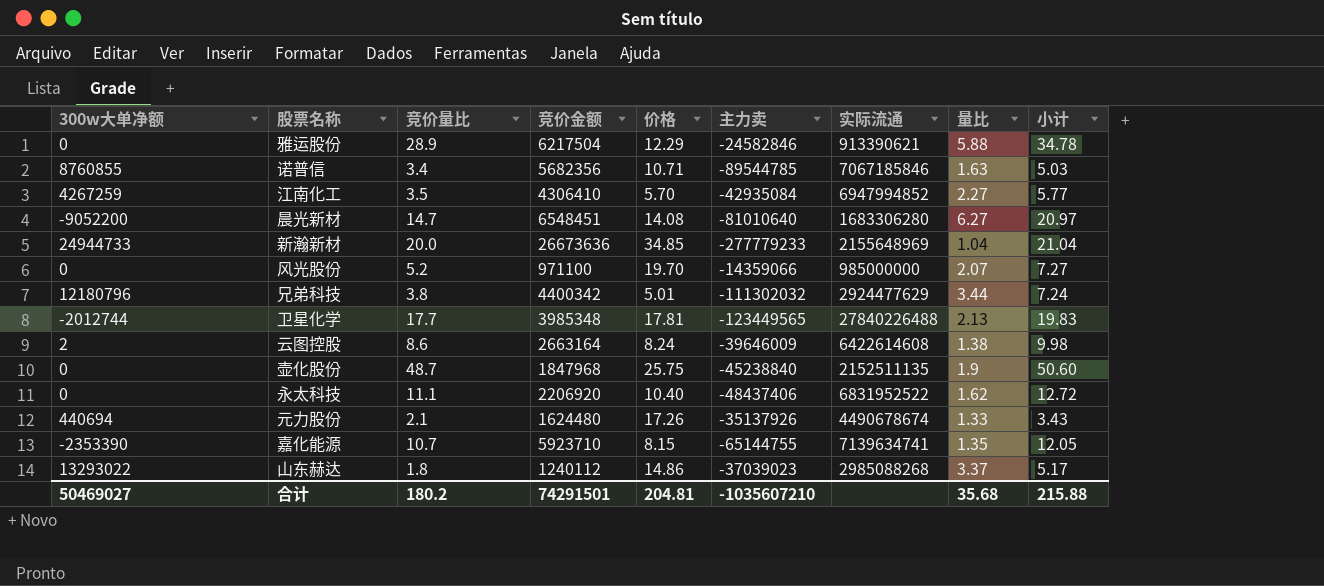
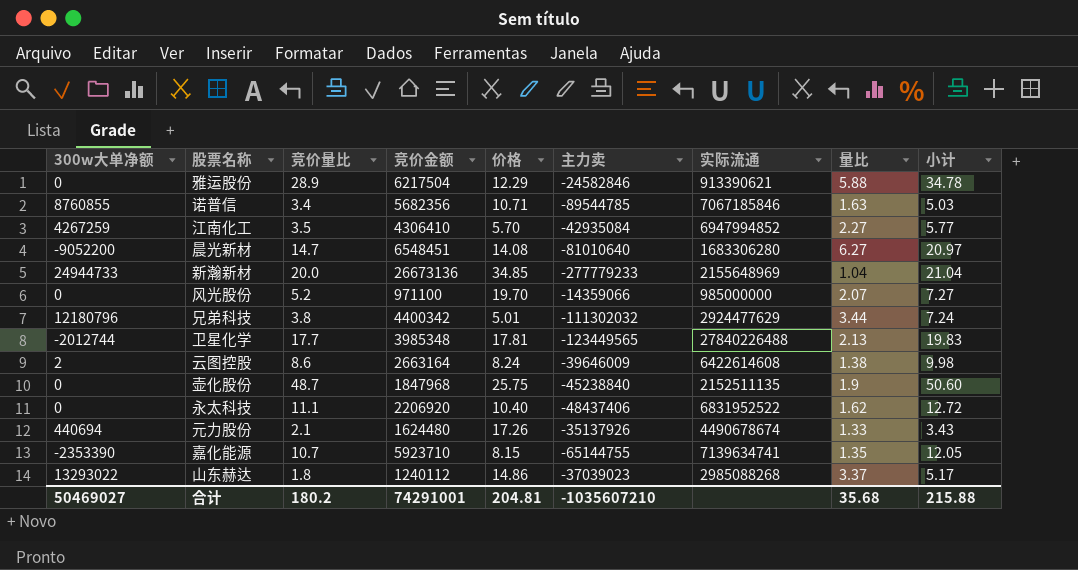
新瀚新材 | 竞价金额: 26673636 -> 26673136
合计 | 竞价金额: 74291501 -> 74291001

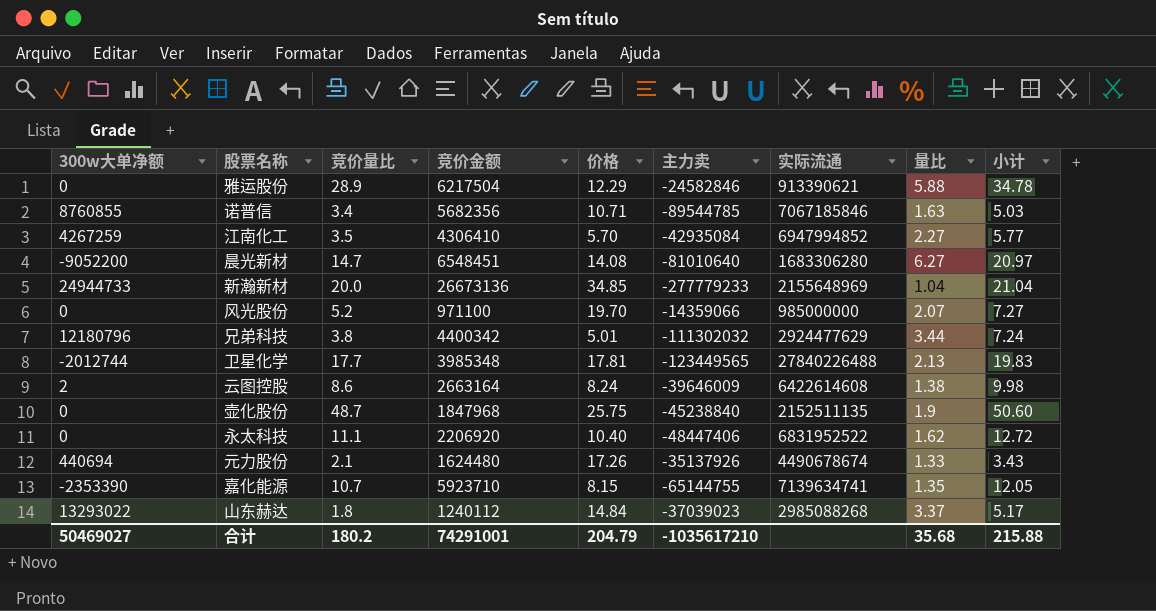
永太科技 | 主力卖: -48437406 -> -48447406
山东赫达 | 价格: 14.86 -> 14.84
合计 | 价格: 204.81 -> 204.79
合计 | 主力卖: -1035607210 -> -1035617210

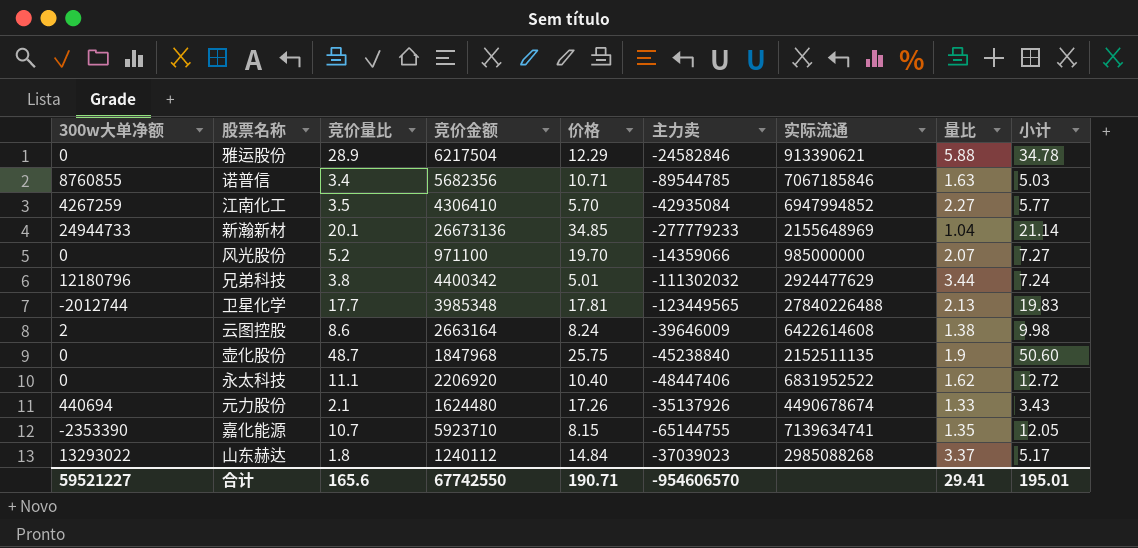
row 晨光新材: -9052200 | 14.7 | 6548451 | 14.08 | -81010640 | 1683306280 | 6.27 | 20.97 -> none
新瀚新材 | 竞价量比: 20.0 -> 20.1
新瀚新材 | 小计: 21.04 -> 21.14
合计 | 300w大单净额: 50469027 -> 59521227
合计 | 竞价量比: 180.2 -> 165.6
合计 | 竞价金额: 74291001 -> 67742550
合计 | 价格: 204.79 -> 190.71
合计 | 主力卖: -1035617210 -> -954606570
合计 | 量比: 35.68 -> 29.41
合计 | 小计: 215.88 -> 195.01

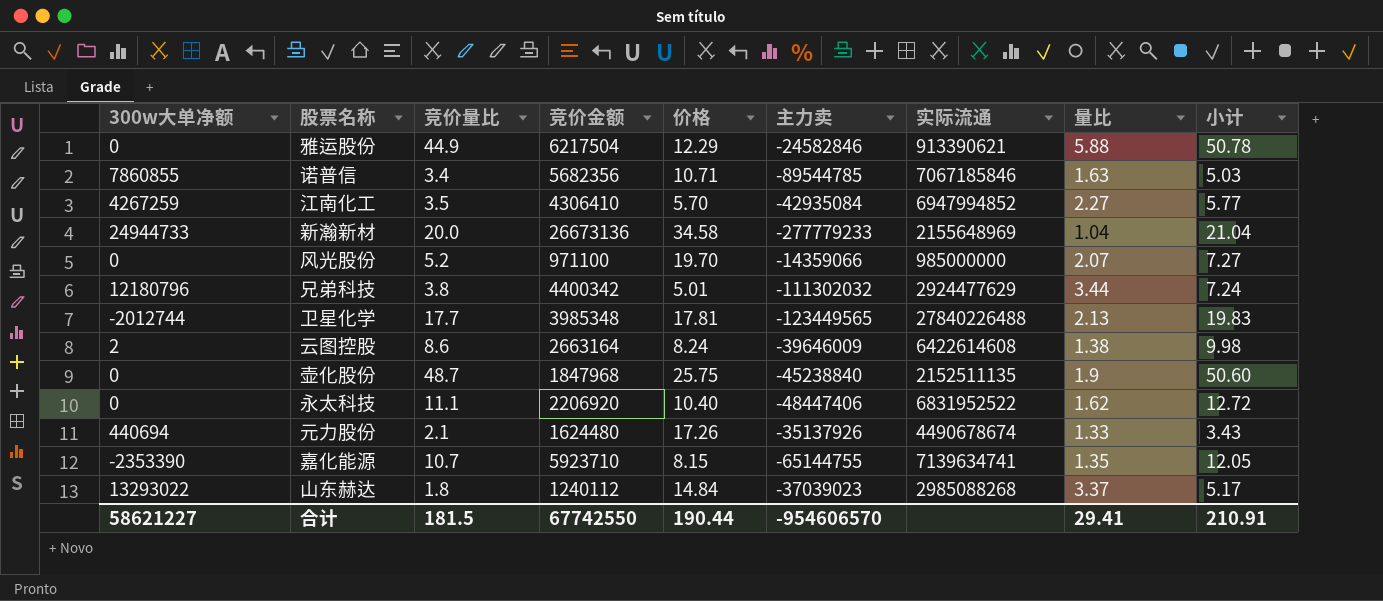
雅运股份 | 竞价量比: 28.9 -> 44.9
雅运股份 | 小计: 34.78 -> 50.78
诺普信 | 300w大单净额: 8760855 -> 7860855
新瀚新材 | 竞价量比: 20.1 -> 20.0
新瀚新材 | 价格: 34.85 -> 34.58
新瀚新材 | 小计: 21.14 -> 21.04
合计 | 300w大单净额: 59521227 -> 58621227
合计 | 竞价量比: 165.6 -> 181.5
合计 | 价格: 190.71 -> 190.44
合计 | 小计: 195.01 -> 210.91

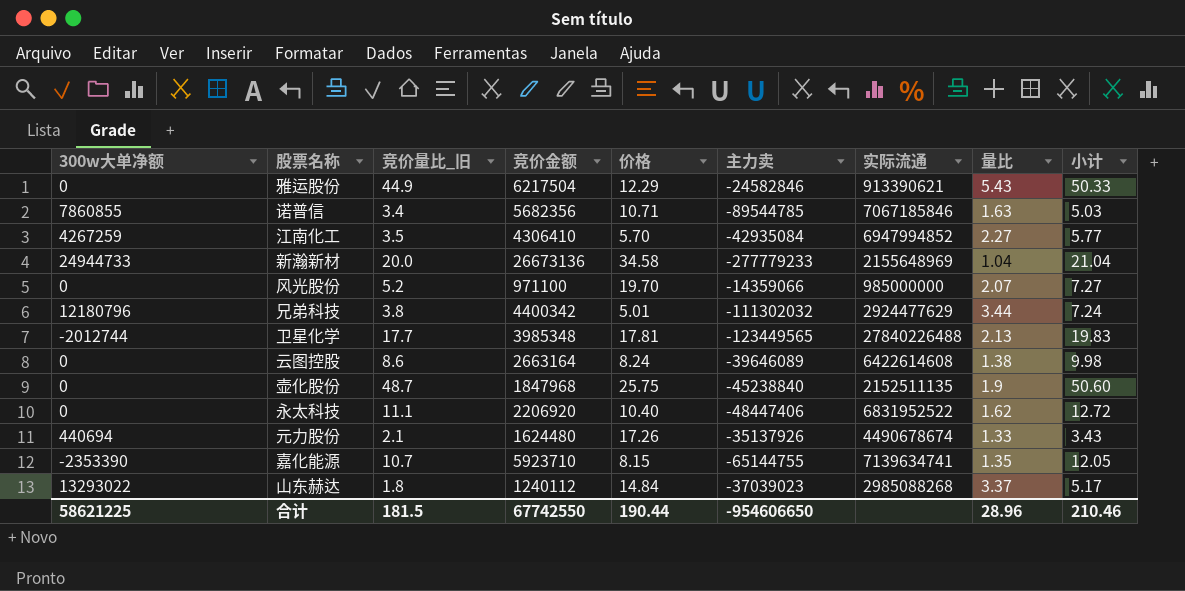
column name: 竞价量比 -> 竞价量比_旧
雅运股份 | 量比: 5.88 -> 5.43
雅运股份 | 小计: 50.78 -> 50.33
云图控股 | 300w大单净额: 2 -> 0
云图控股 | 主力卖: -39646009 -> -39646089
合计 | 300w大单净额: 58621227 -> 58621225
合计 | 主力卖: -954606570 -> -954606650
合计 | 量比: 29.41 -> 28.96
合计 | 小计: 210.91 -> 210.46

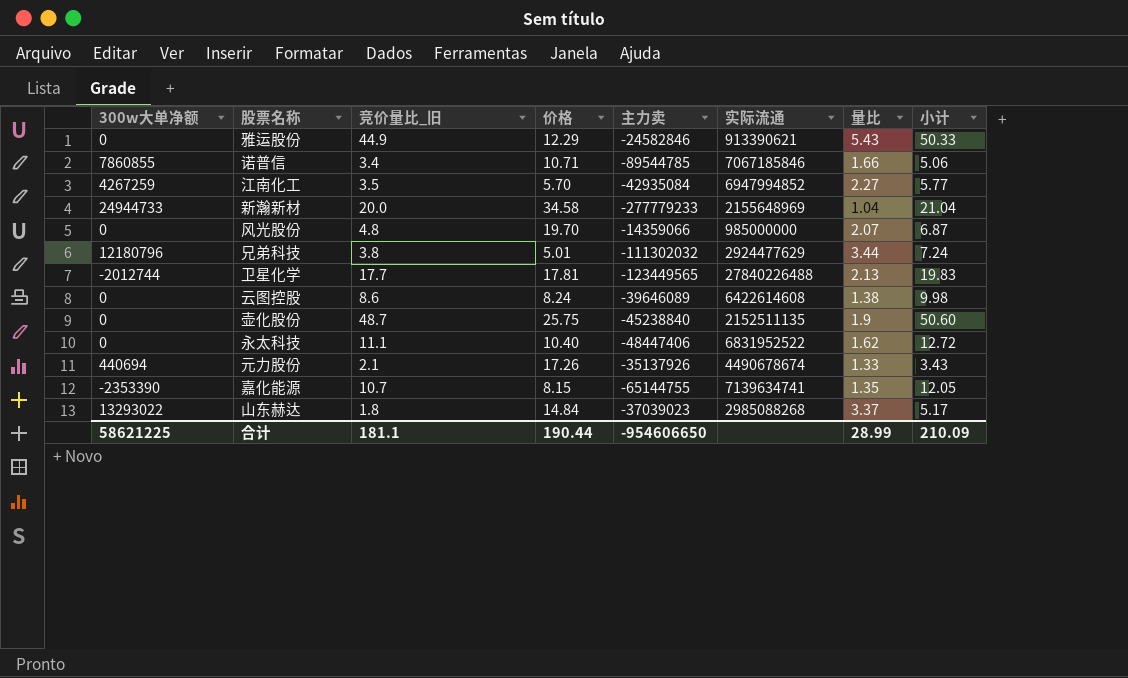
column 竞价金额 | position: 4 -> none
诺普信 | 量比: 1.63 -> 1.66
诺普信 | 小计: 5.03 -> 5.06
风光股份 | 竞价量比_旧: 5.2 -> 4.8
风光股份 | 小计: 7.27 -> 6.87
合计 | 竞价量比_旧: 181.5 -> 181.1
合计 | 量比: 28.96 -> 28.99
合计 | 小计: 210.46 -> 210.09

